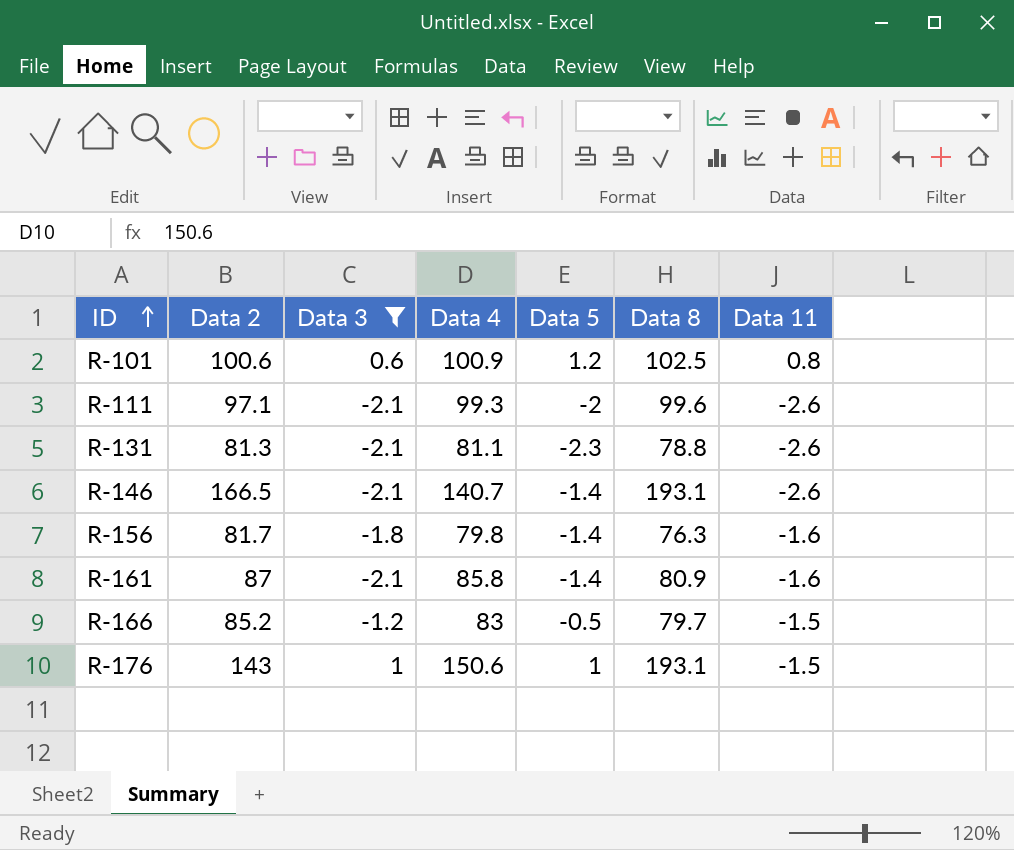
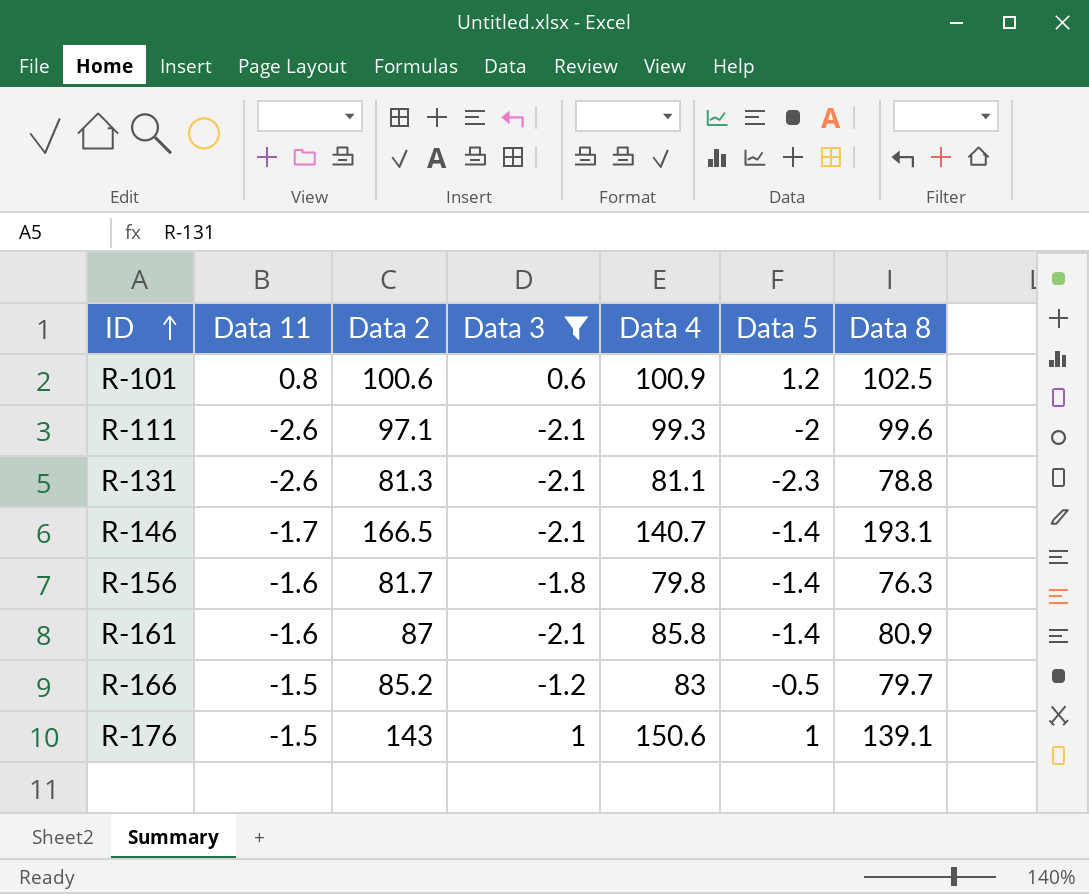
column Data 11 | position: 7 -> 2
R-146 | Data 11: -2.6 -> -1.7
R-176 | Data 8: 193.1 -> 139.1

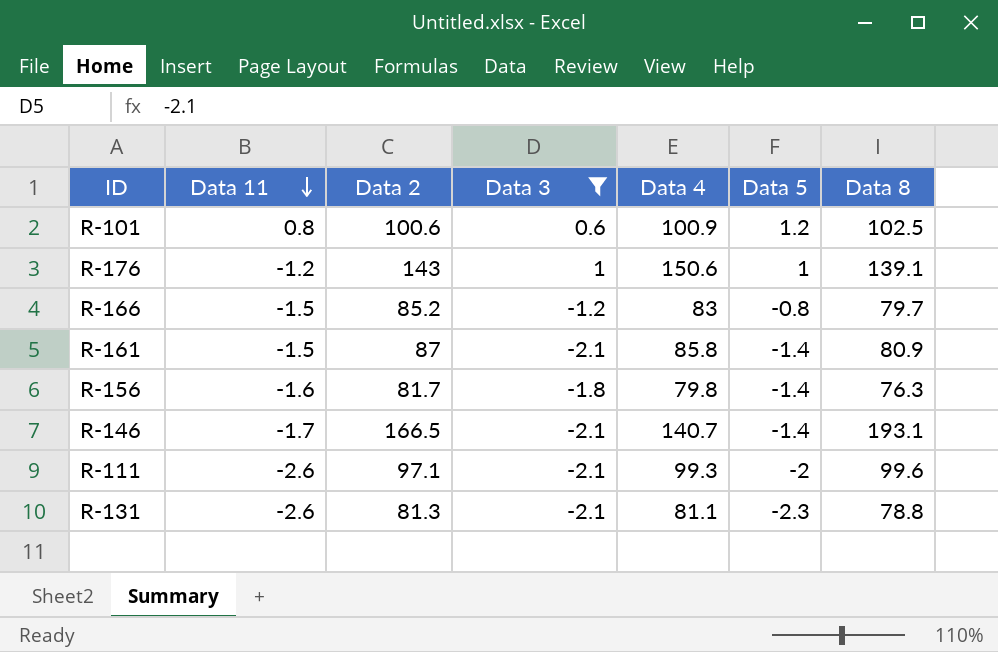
row order: ID ascending -> Data 11 descending
R-176 | Data 11: -1.5 -> -1.2
R-166 | Data 5: -0.5 -> -0.8
R-161 | Data 11: -1.6 -> -1.5

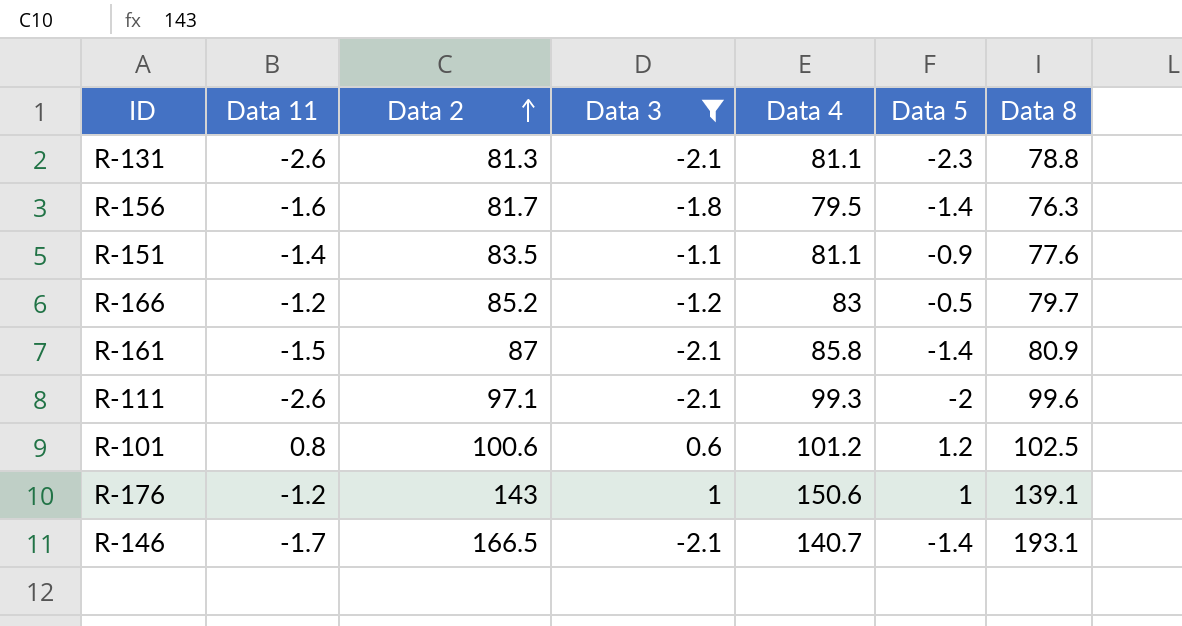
row order: Data 11 descending -> Data 2 ascending
R-156 | Data 4: 79.8 -> 79.5
row R-151: none -> -1.4 | 83.5 | -1.1 | 81.1 | -0.9 | 77.6
R-166 | Data 11: -1.5 -> -1.2
R-166 | Data 5: -0.8 -> -0.5
R-101 | Data 4: 100.9 -> 101.2

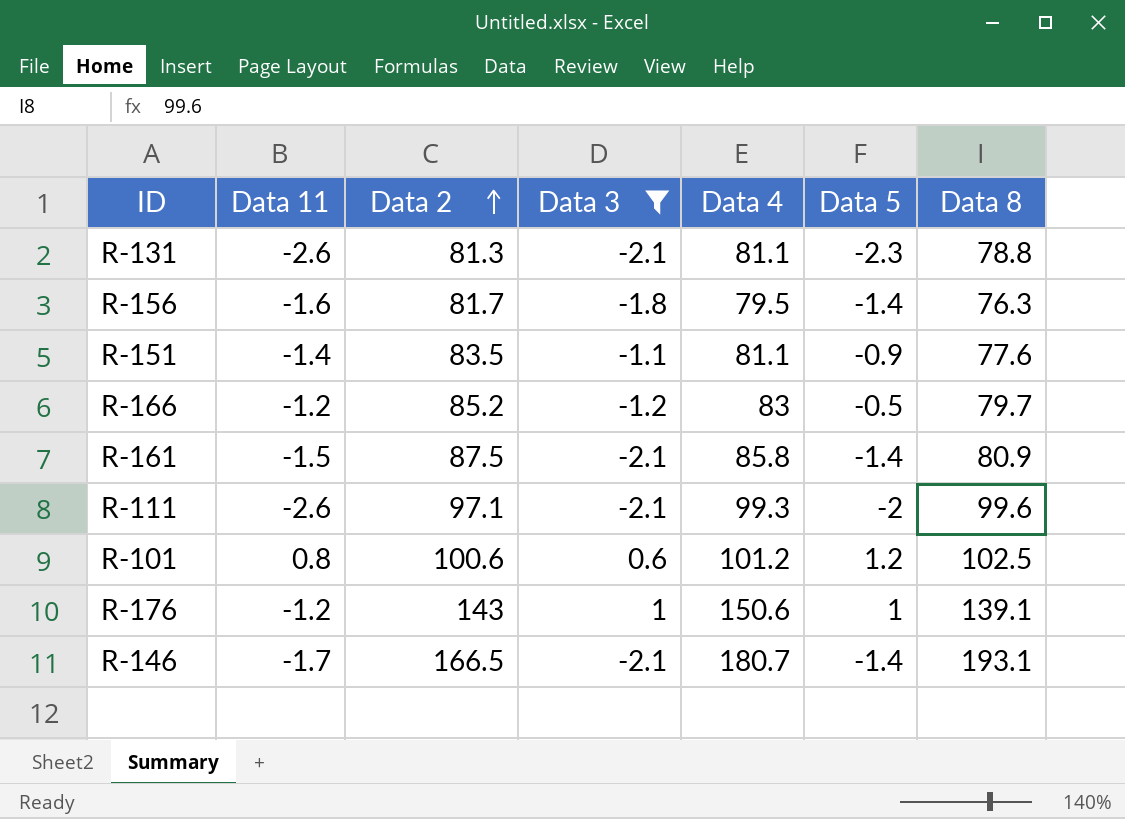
R-161 | Data 2: 87 -> 87.5
R-146 | Data 4: 140.7 -> 180.7

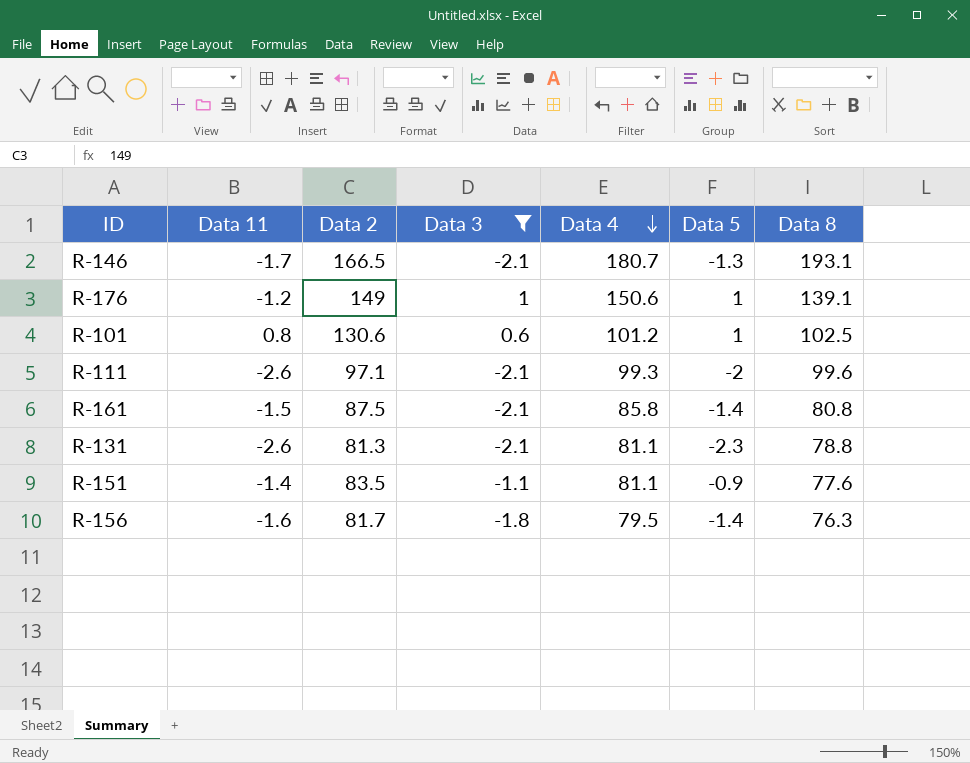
row order: Data 2 ascending -> Data 4 descending
row R-166: -1.2 | 85.2 | -1.2 | 83 | -0.5 | 79.7 -> none
R-146 | Data 5: -1.4 -> -1.3
R-176 | Data 2: 143 -> 149
R-101 | Data 2: 100.6 -> 130.6
R-101 | Data 5: 1.2 -> 1
R-161 | Data 8: 80.9 -> 80.8

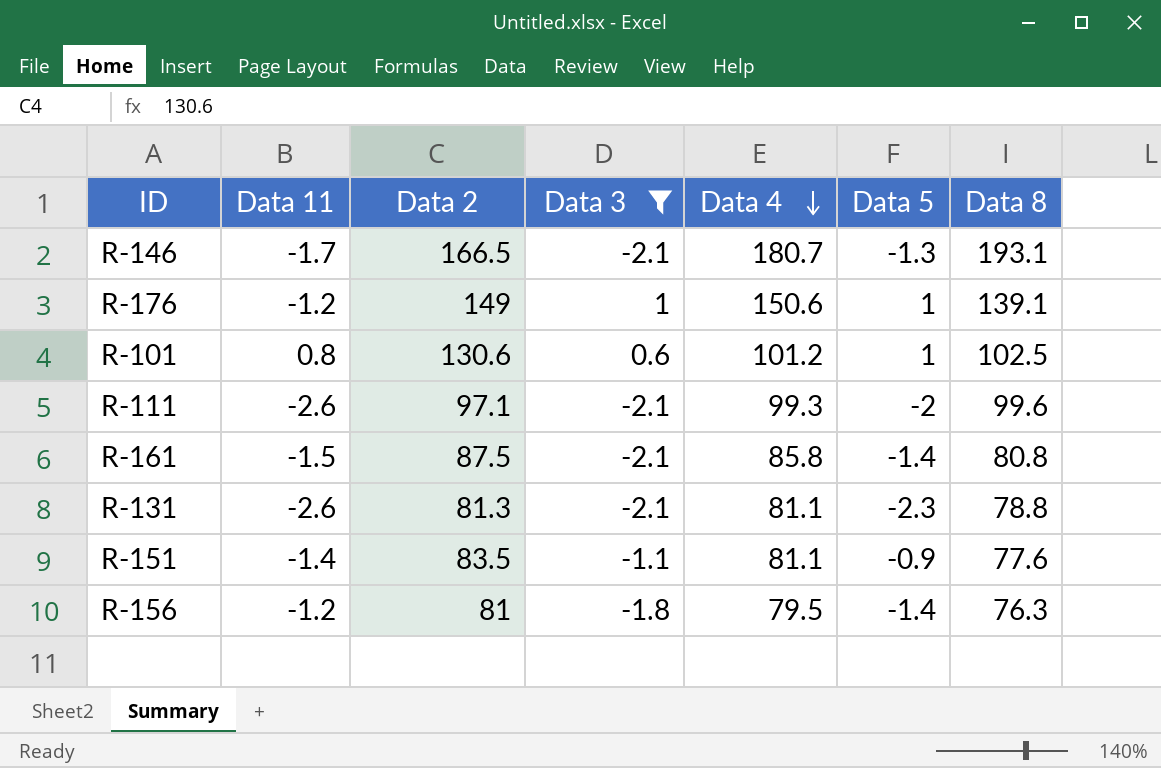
R-156 | Data 11: -1.6 -> -1.2
R-156 | Data 2: 81.7 -> 81

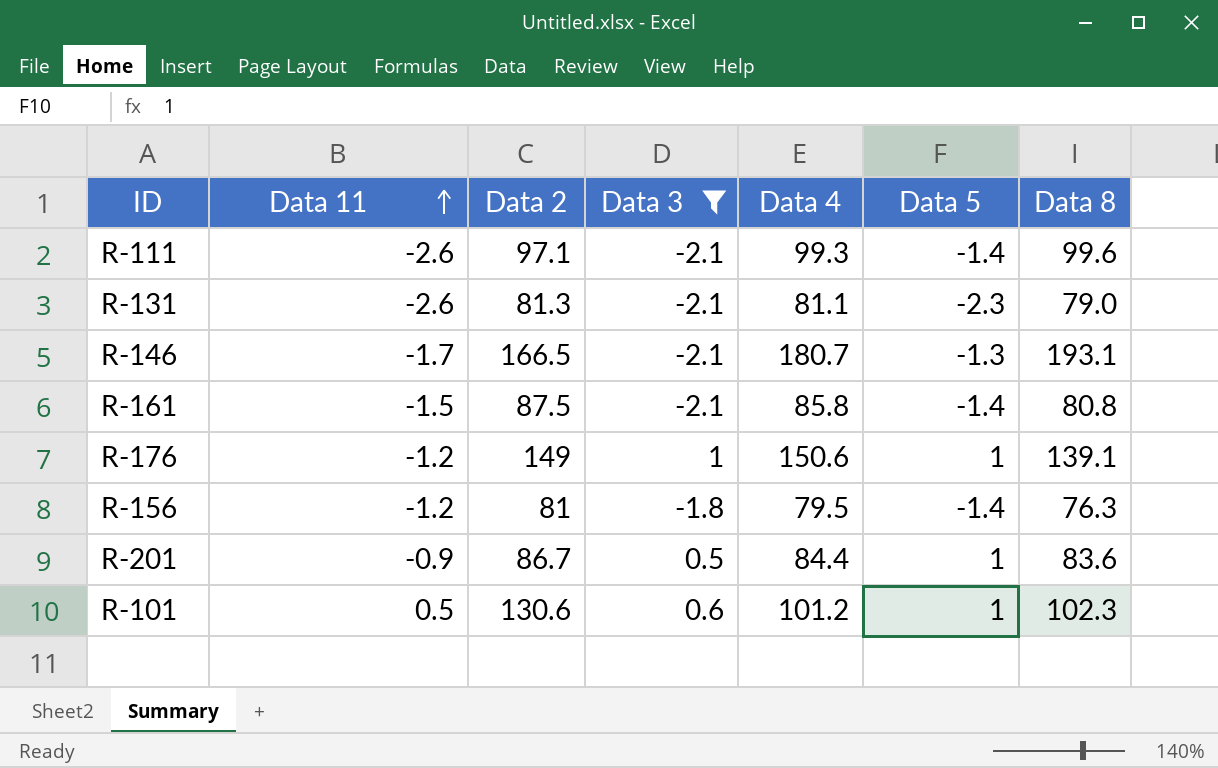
row order: Data 4 descending -> Data 11 ascending
row R-151: -1.4 | 83.5 | -1.1 | 81.1 | -0.9 | 77.6 -> none
R-111 | Data 5: -2 -> -1.4
R-131 | Data 8: 78.8 -> 79.0
row R-201: none -> -0.9 | 86.7 | 0.5 | 84.4 | 1 | 83.6
R-101 | Data 11: 0.8 -> 0.5
R-101 | Data 8: 102.5 -> 102.3

